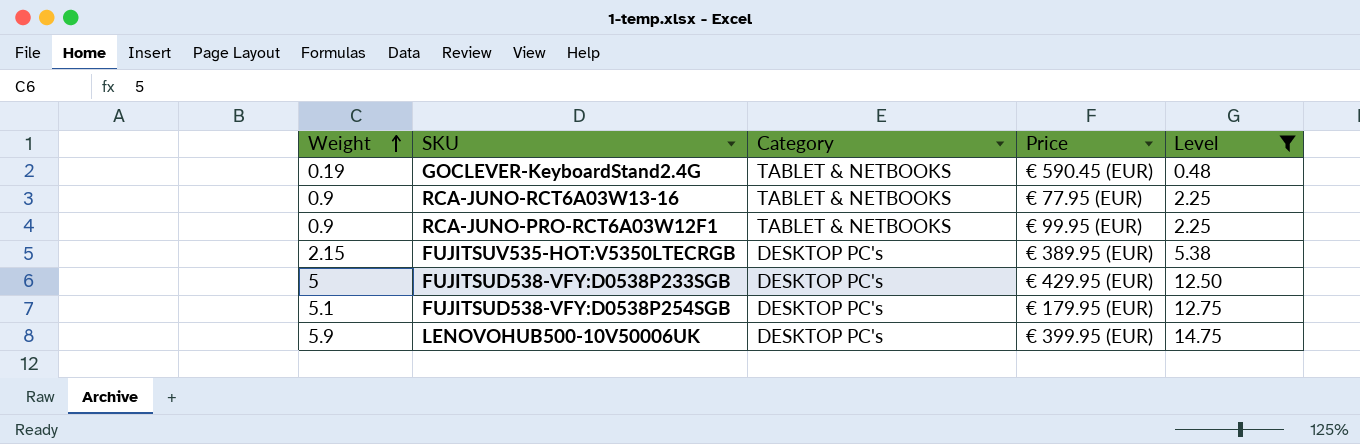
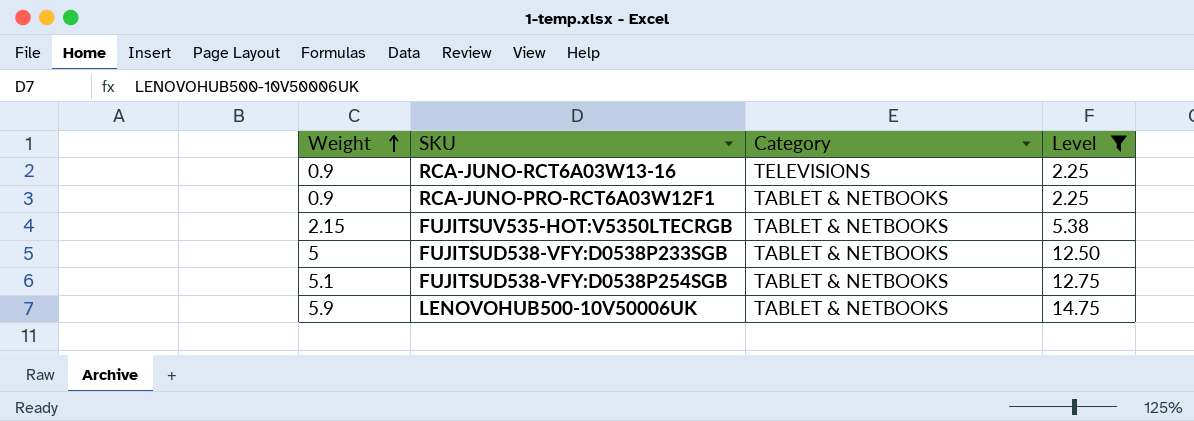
column Price | position: 4 -> none
row GOCLEVER-KeyboardStand2.4G: 0.19 | TABLET & NETBOOKS | € 590.45 (EUR) | 0.48 -> none
RCA-JUNO-RCT6A03W13-16 | Category: TABLET & NETBOOKS -> TELEVISIONS
FUJITSUV535-HOT:V5350LTECRGB | Category: DESKTOP PC's -> TABLET & NETBOOKS
FUJITSUD538-VFY:D0538P233SGB | Category: DESKTOP PC's -> TABLET & NETBOOKS
FUJITSUD538-VFY:D0538P254SGB | Category: DESKTOP PC's -> TABLET & NETBOOKS
LENOVOHUB500-10V50006UK | Category: DESKTOP PC's -> TABLET & NETBOOKS

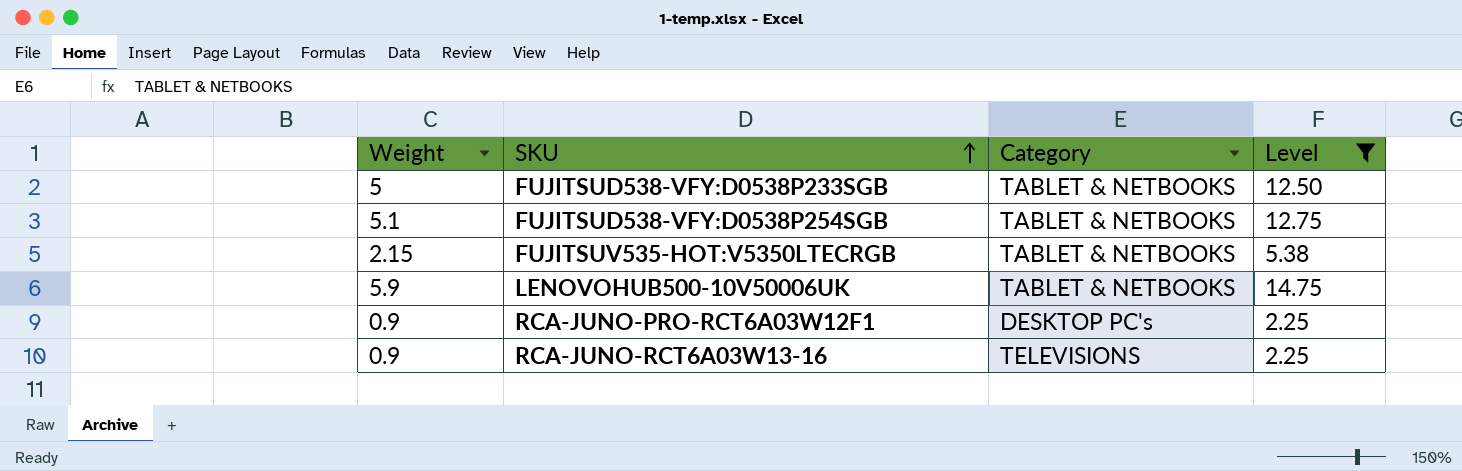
row order: Weight ascending -> SKU ascending
RCA-JUNO-PRO-RCT6A03W12F1 | Category: TABLET & NETBOOKS -> DESKTOP PC's

